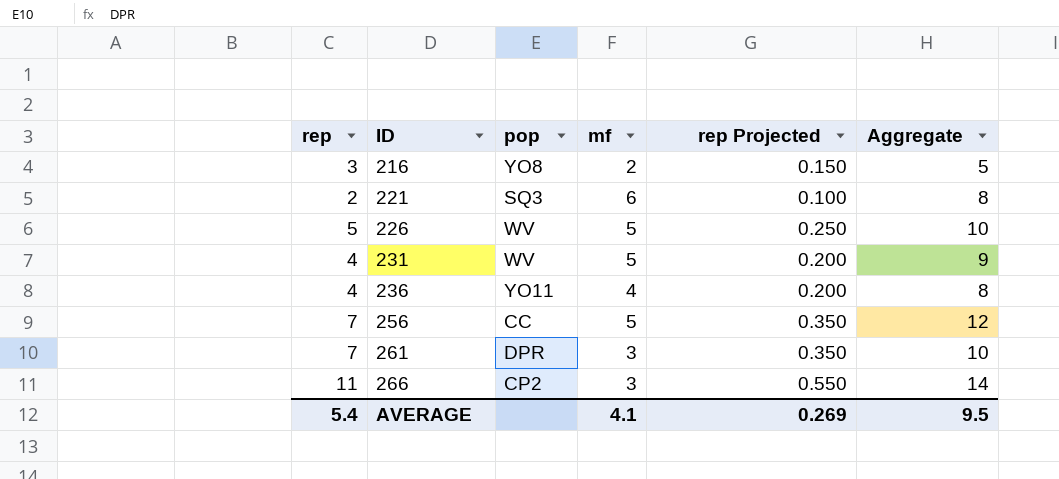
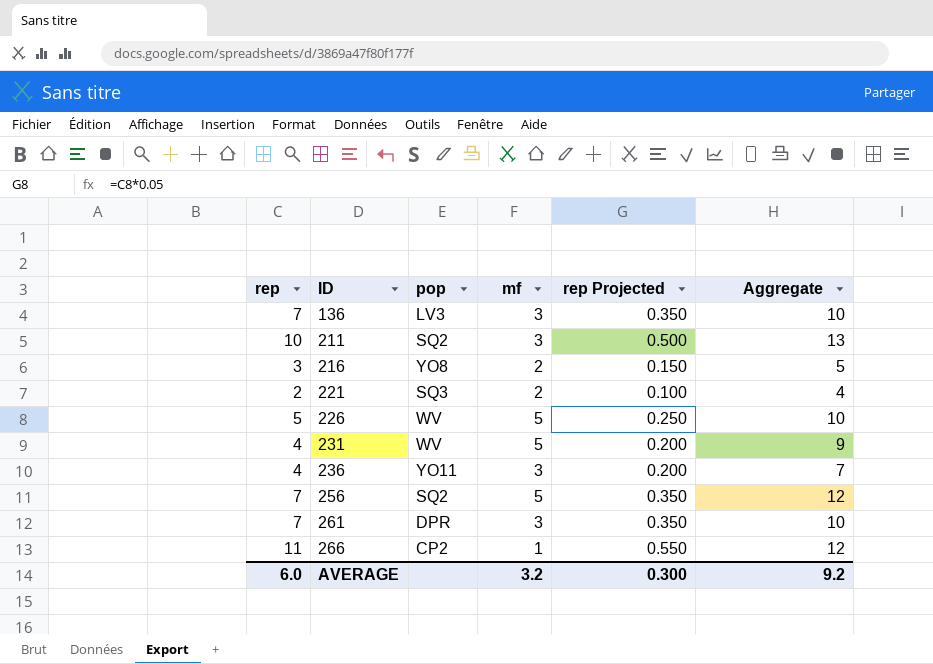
row 136: none -> 7 | LV3 | 3 | 0.350 | 10
row 211: none -> 10 | SQ2 | 3 | 0.500 | 13
221 | mf: 6 -> 2
221 | Aggregate: 8 -> 4
236 | mf: 4 -> 3
236 | Aggregate: 8 -> 7
256 | pop: CC -> SQ2
266 | mf: 3 -> 1
266 | Aggregate: 14 -> 12
AVERAGE | rep: 5.4 -> 6.0
AVERAGE | mf: 4.1 -> 3.2
AVERAGE | rep Projected: 0.269 -> 0.300
AVERAGE | Aggregate: 9.5 -> 9.2

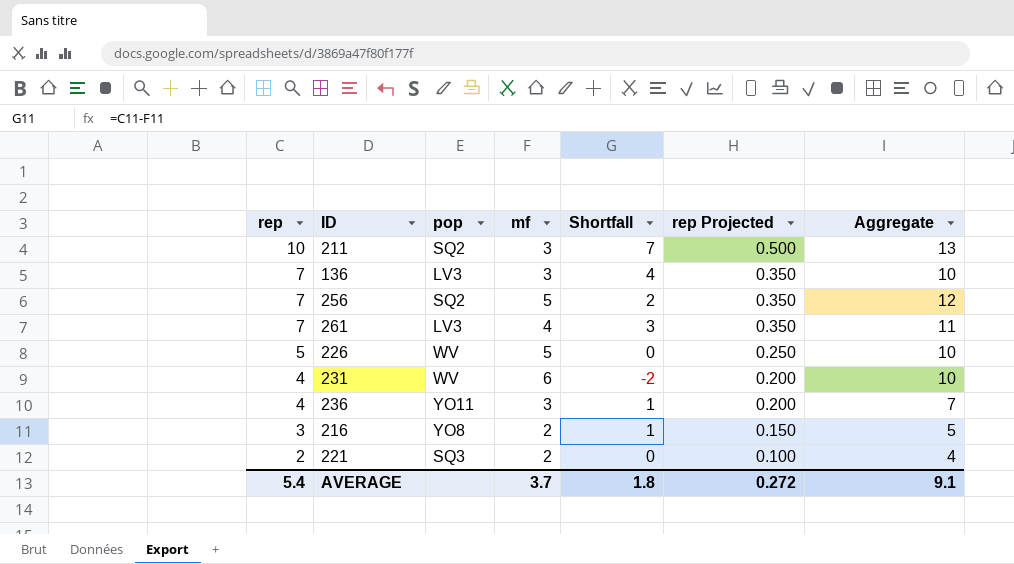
row order: ID ascending -> rep descending
column Shortfall | formula: none -> [rep] - [mf]
row 266: 11 | CP2 | 1 | 0.550 | 12 -> none
261 | pop: DPR -> LV3
261 | mf: 3 -> 4
261 | Aggregate: 10 -> 11
231 | mf: 5 -> 6
231 | Aggregate: 9 -> 10
AVERAGE | rep: 6.0 -> 5.4
AVERAGE | mf: 3.2 -> 3.7
AVERAGE | rep Projected: 0.300 -> 0.272
AVERAGE | Aggregate: 9.2 -> 9.1

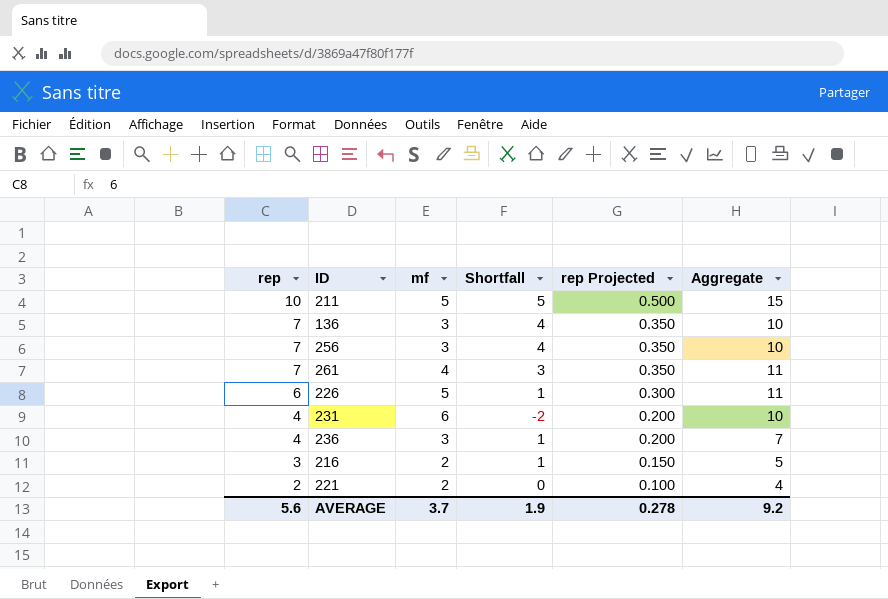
column pop | position: 3 -> none
211 | mf: 3 -> 5
211 | Shortfall: 7 -> 5
211 | Aggregate: 13 -> 15
256 | mf: 5 -> 3
256 | Shortfall: 2 -> 4
256 | Aggregate: 12 -> 10
226 | rep: 5 -> 6
226 | Shortfall: 0 -> 1
226 | rep Projected: 0.250 -> 0.300
226 | Aggregate: 10 -> 11
AVERAGE | rep: 5.4 -> 5.6
AVERAGE | Shortfall: 1.8 -> 1.9
AVERAGE | rep Projected: 0.272 -> 0.278
AVERAGE | Aggregate: 9.1 -> 9.2

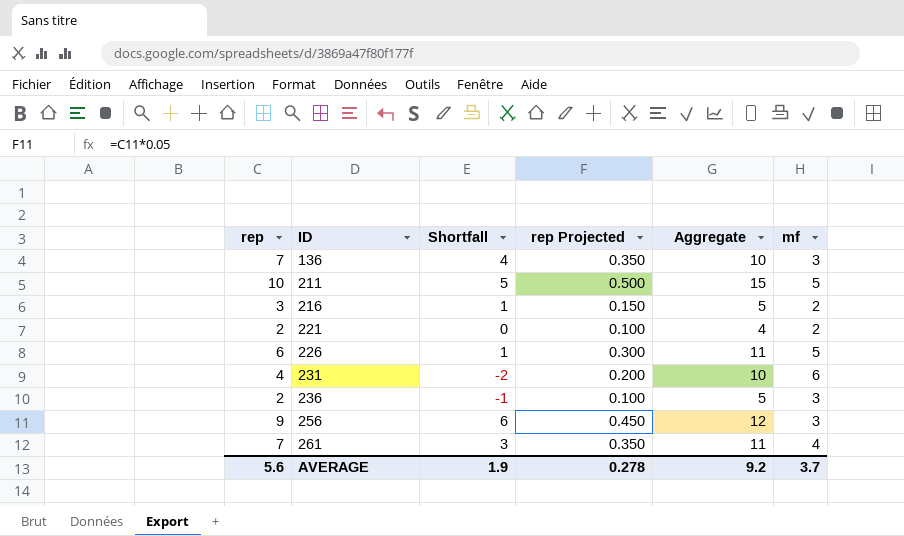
row order: rep descending -> ID ascending
column mf | position: 3 -> 6
236 | rep: 4 -> 2
236 | Shortfall: 1 -> -1
236 | rep Projected: 0.200 -> 0.100
236 | Aggregate: 7 -> 5
256 | rep: 7 -> 9
256 | Shortfall: 4 -> 6
256 | rep Projected: 0.350 -> 0.450
256 | Aggregate: 10 -> 12

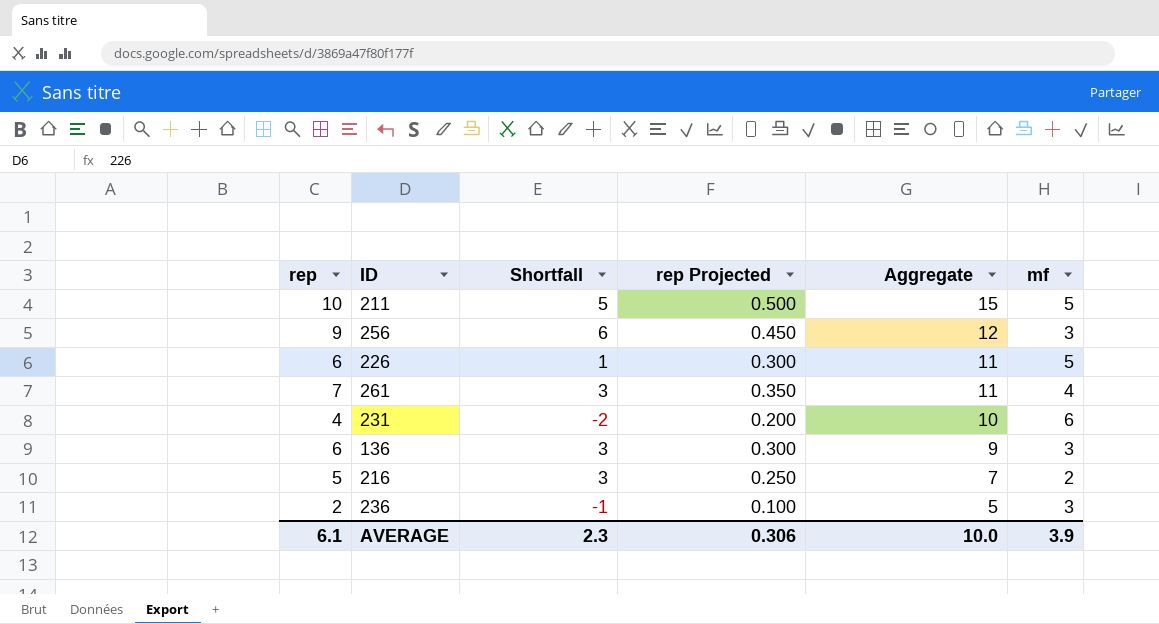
row order: ID ascending -> Aggregate descending
row 221: 2 | 0 | 0.100 | 4 | 2 -> none
136 | rep: 7 -> 6
136 | Shortfall: 4 -> 3
136 | rep Projected: 0.350 -> 0.300
136 | Aggregate: 10 -> 9
216 | rep: 3 -> 5
216 | Shortfall: 1 -> 3
216 | rep Projected: 0.150 -> 0.250
216 | Aggregate: 5 -> 7
AVERAGE | rep: 5.6 -> 6.1
AVERAGE | Shortfall: 1.9 -> 2.3
AVERAGE | rep Projected: 0.278 -> 0.306
AVERAGE | Aggregate: 9.2 -> 10.0
AVERAGE | mf: 3.7 -> 3.9

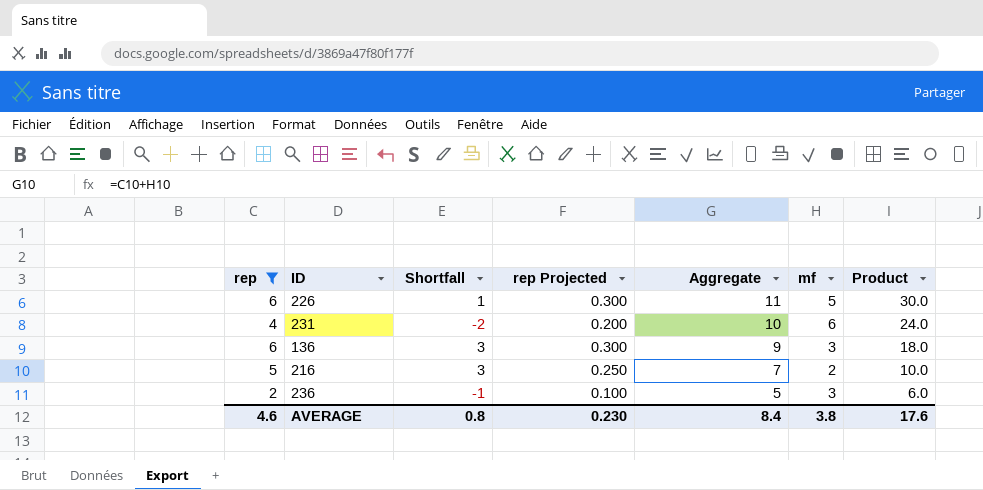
filter: none -> rep <= 6
column Product | formula: none -> [rep] * [mf]
AVERAGE | rep: 6.1 -> 4.6
AVERAGE | Shortfall: 2.3 -> 0.8
AVERAGE | rep Projected: 0.306 -> 0.230
AVERAGE | Aggregate: 10.0 -> 8.4
AVERAGE | mf: 3.9 -> 3.8

